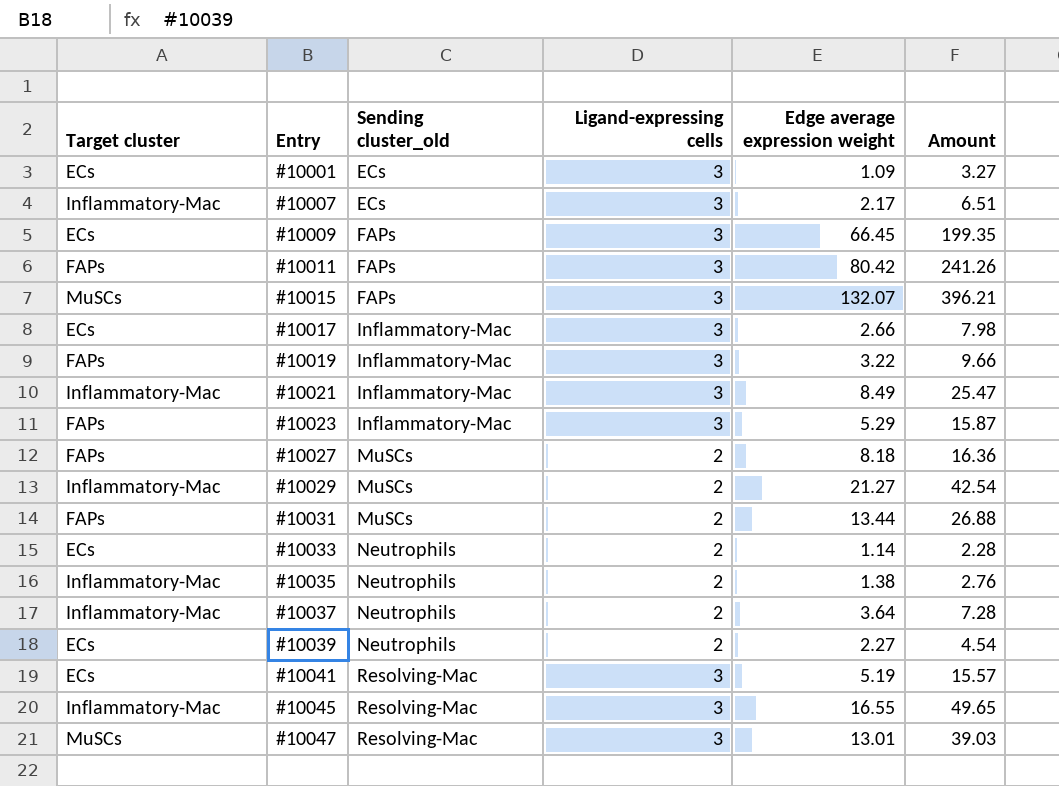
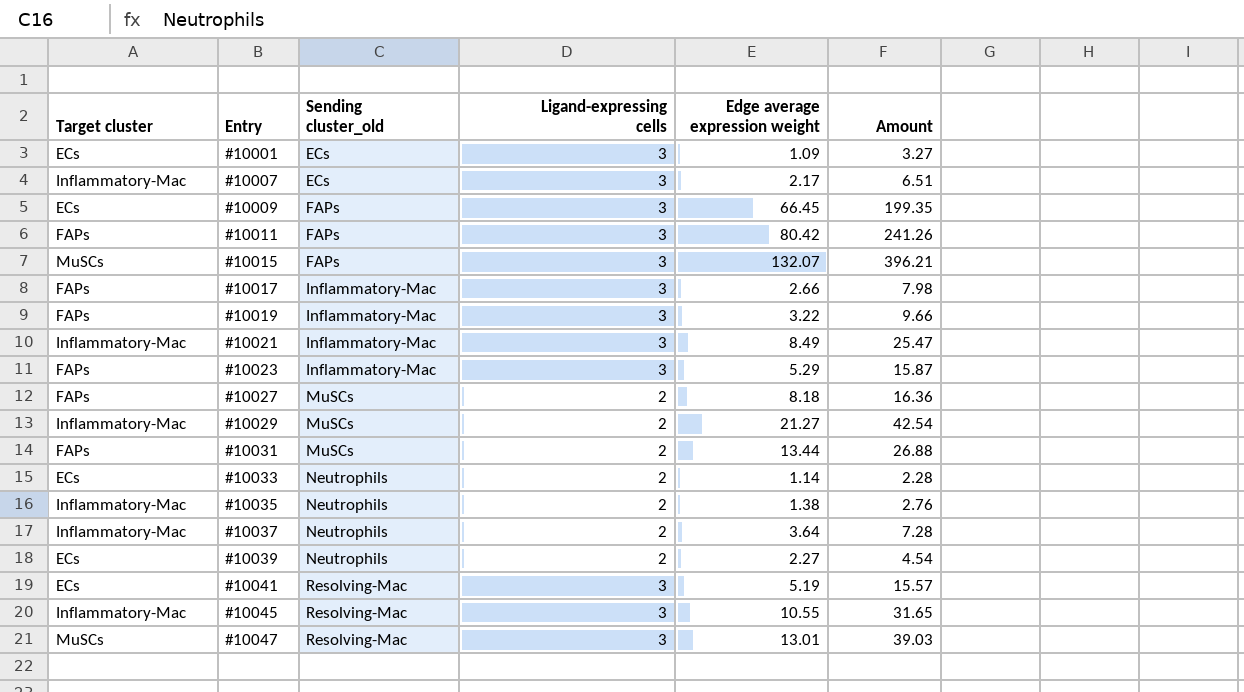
#10017 | Target cluster: ECs -> FAPs
#10045 | Edge average expression weight: 16.55 -> 10.55
#10045 | Amount: 49.65 -> 31.65

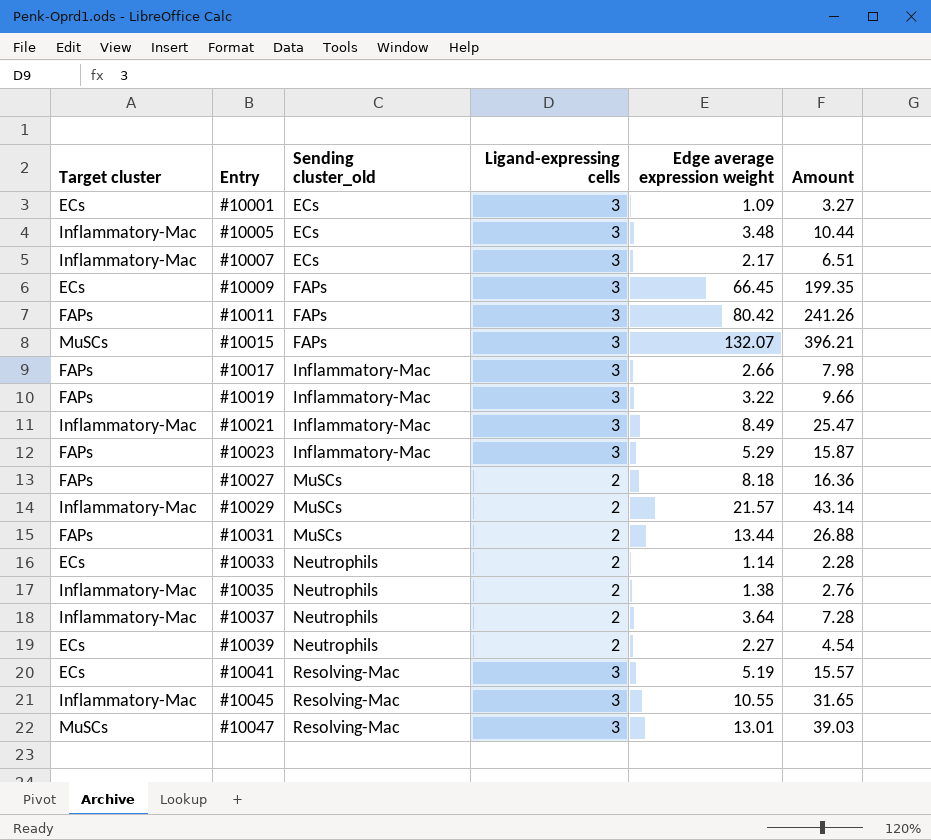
row #10005: none -> Inflammatory-Mac | ECs | 3 | 3.48 | 10.44
#10029 | Edge average expression weight: 21.27 -> 21.57
#10029 | Amount: 42.54 -> 43.14

